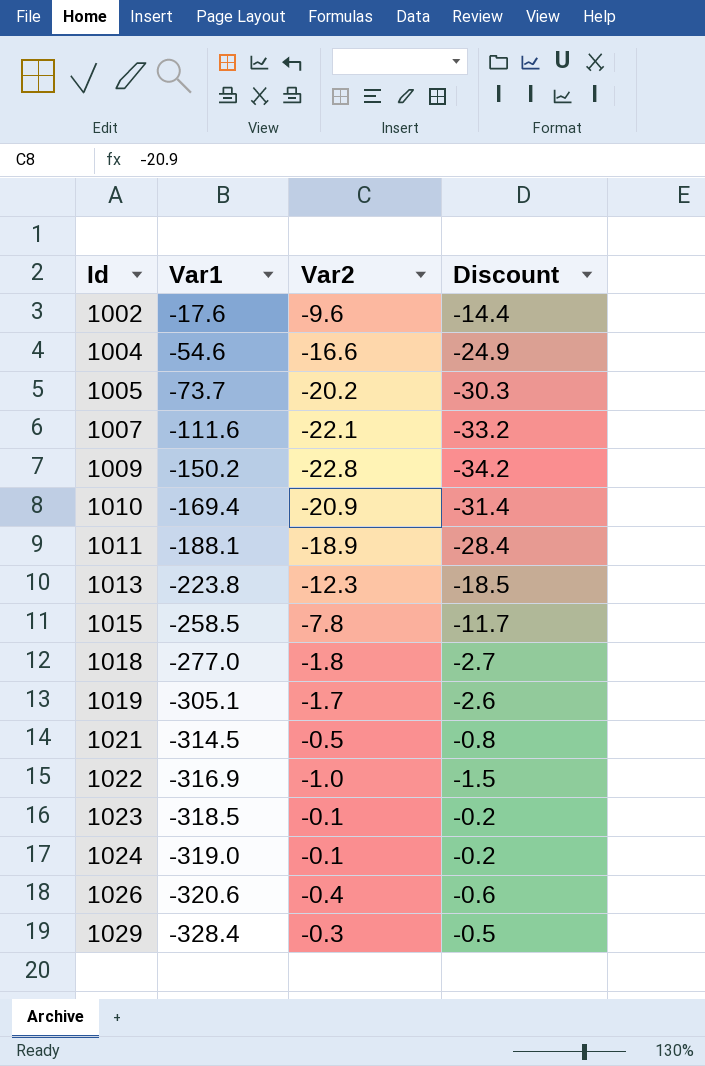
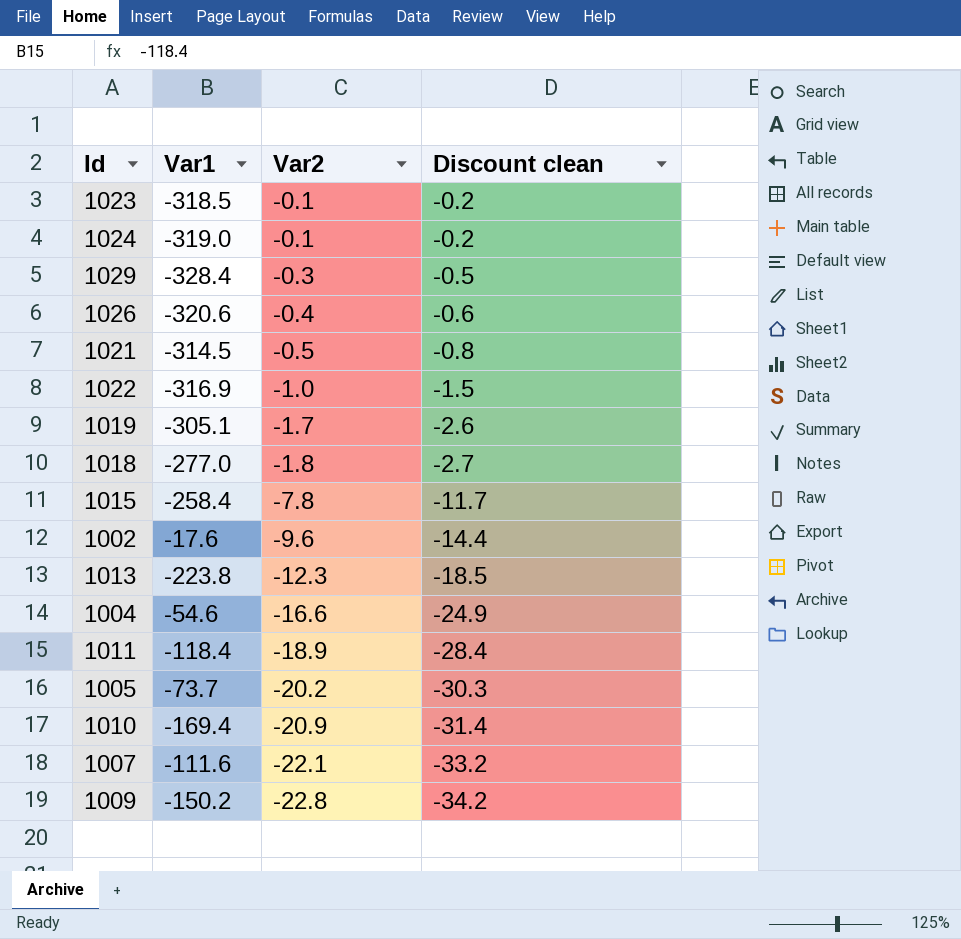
row order: Id ascending -> Var2 descending
column name: Discount -> Discount clean
1015 | Var1: -258.5 -> -258.4
1011 | Var1: -188.1 -> -118.4

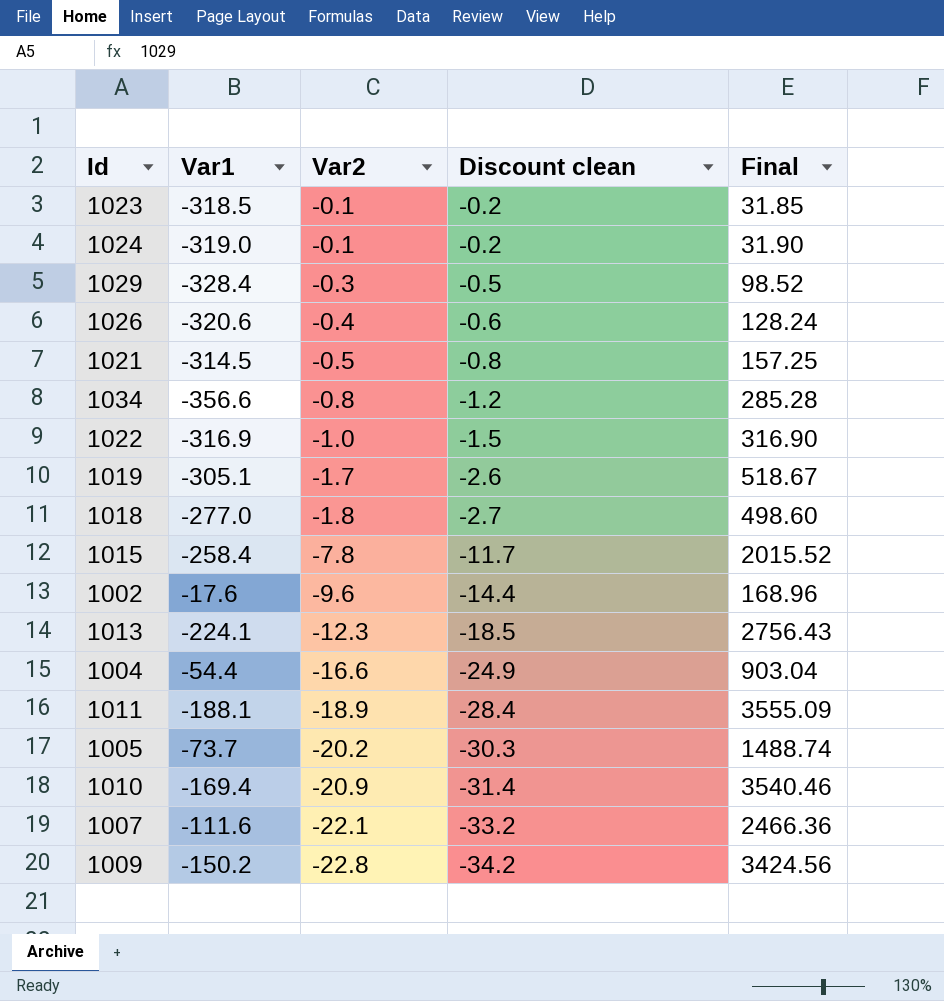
column Final | formula: none -> [Var1] * [Var2]
row 1034: none -> -356.6 | -0.8 | -1.2 | 285.28
1013 | Var1: -223.8 -> -224.1
1004 | Var1: -54.6 -> -54.4
1011 | Var1: -118.4 -> -188.1

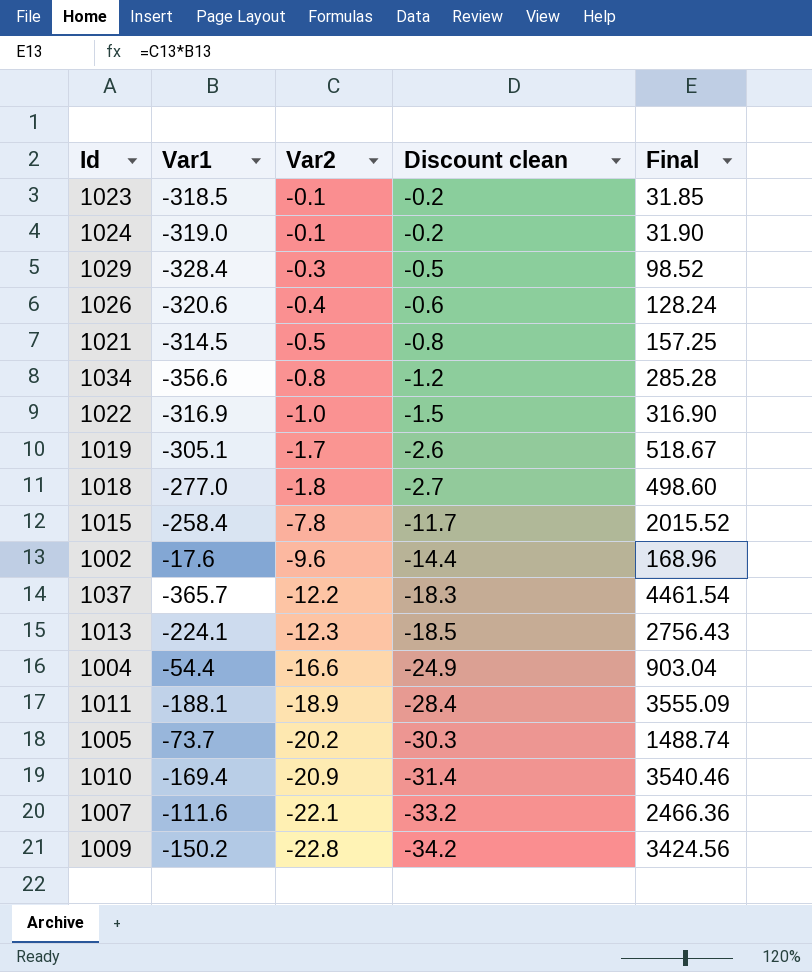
row 1037: none -> -365.7 | -12.2 | -18.3 | 4461.54

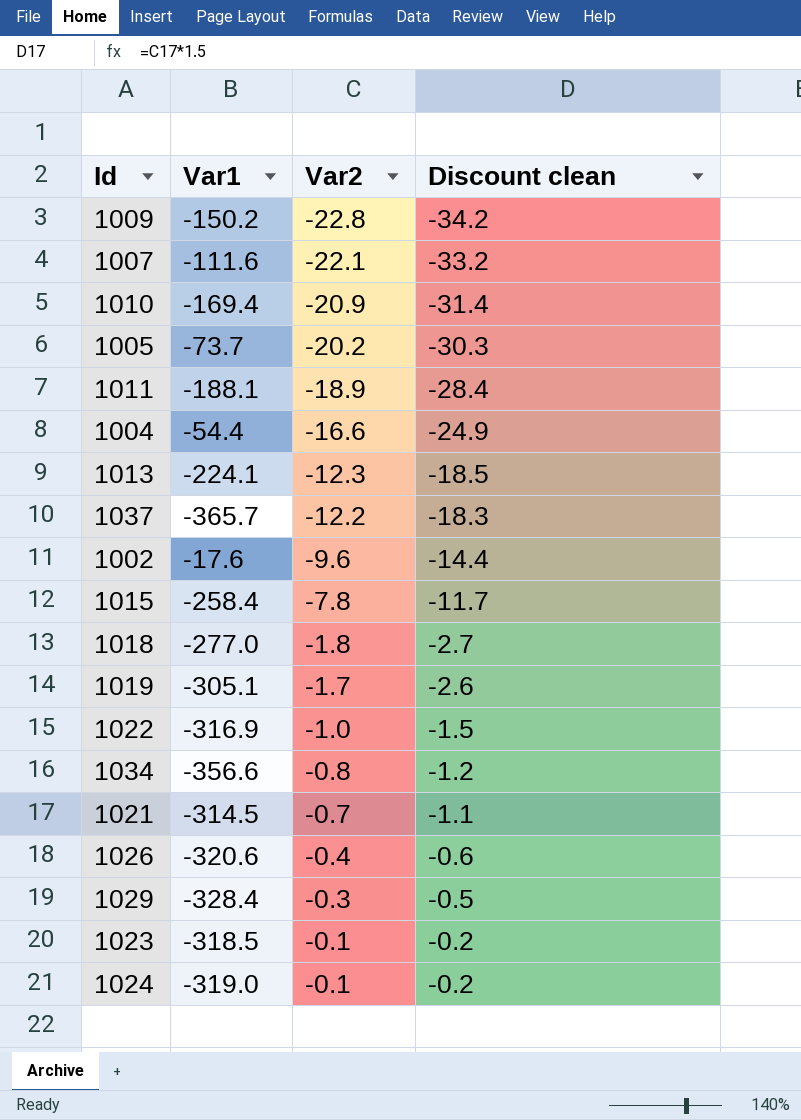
row order: Var2 descending -> Var2 ascending
column Final | formula: [Var1] * [Var2] -> none
1021 | Var2: -0.5 -> -0.7
1021 | Discount clean: -0.8 -> -1.1

